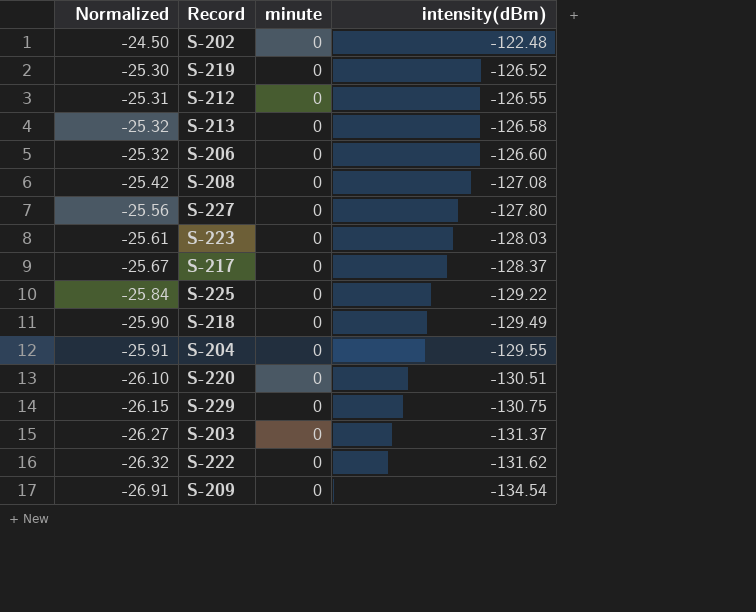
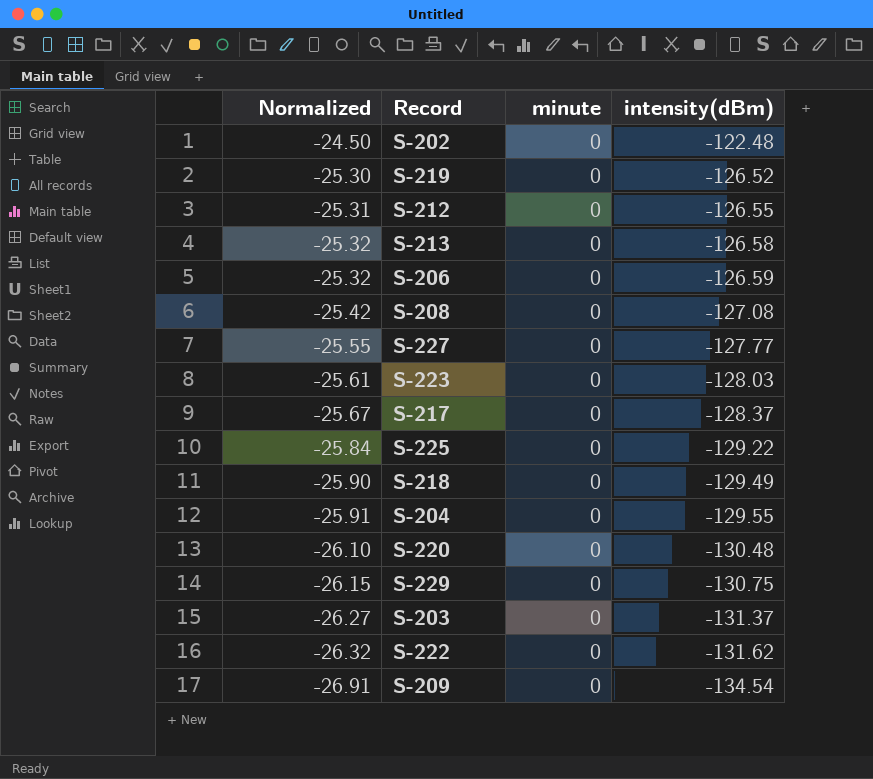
S-206 | intensity(dBm): -126.60 -> -126.59
S-227 | Normalized: -25.56 -> -25.55
S-227 | intensity(dBm): -127.80 -> -127.77
S-220 | intensity(dBm): -130.51 -> -130.48

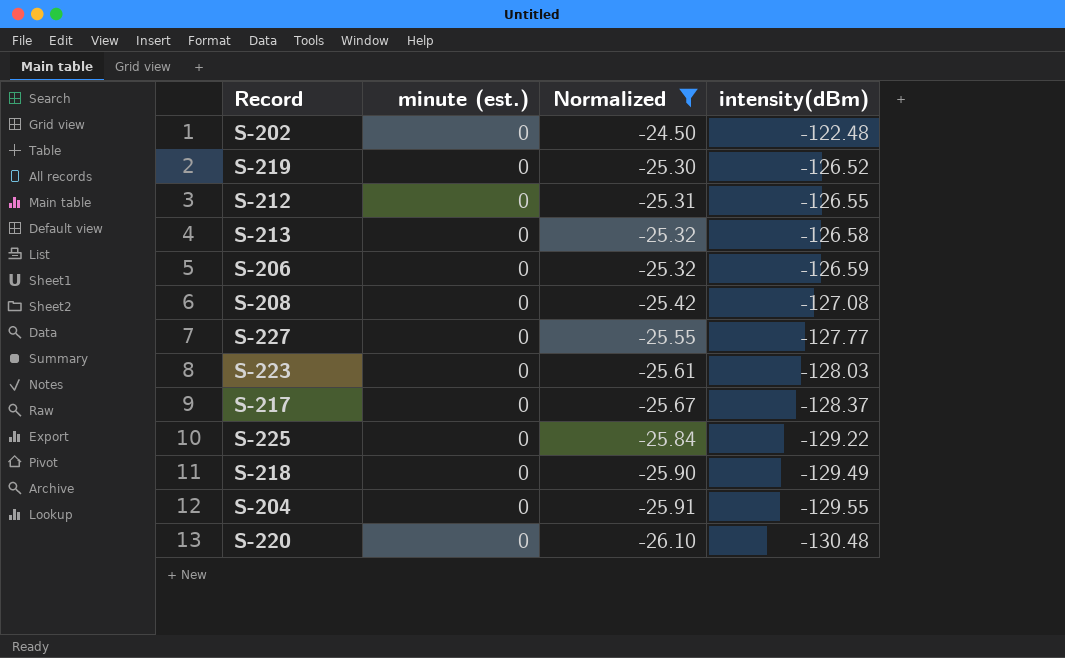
filter: none -> Normalized >= -26.10
column name: minute -> minute (est.)
column Normalized | position: 1 -> 3

